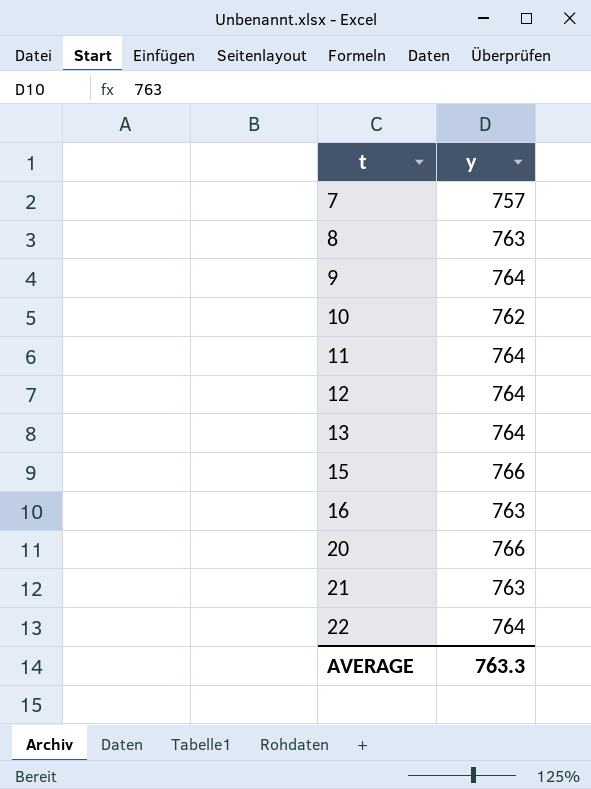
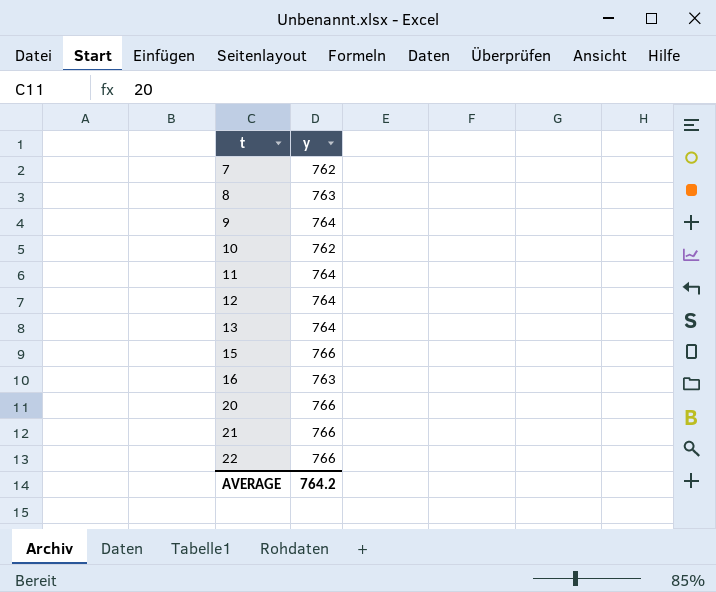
7 | y: 757 -> 762
21 | y: 763 -> 766
22 | y: 764 -> 766
AVERAGE | y: 763.3 -> 764.2

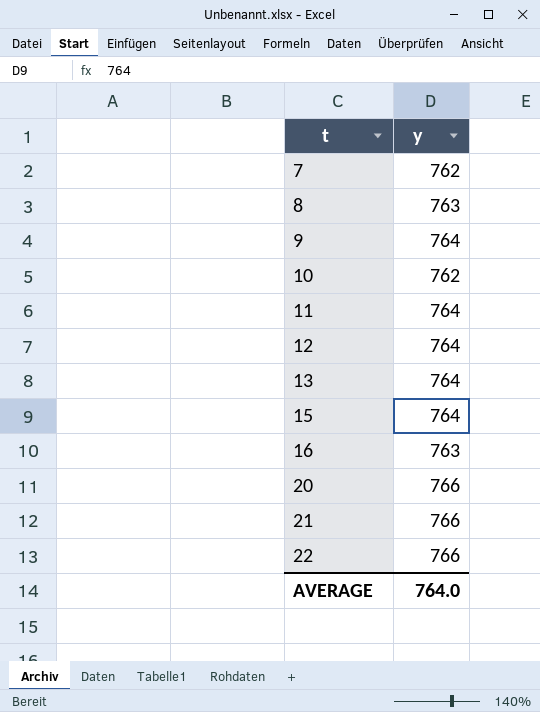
15 | y: 766 -> 764
AVERAGE | y: 764.2 -> 764.0

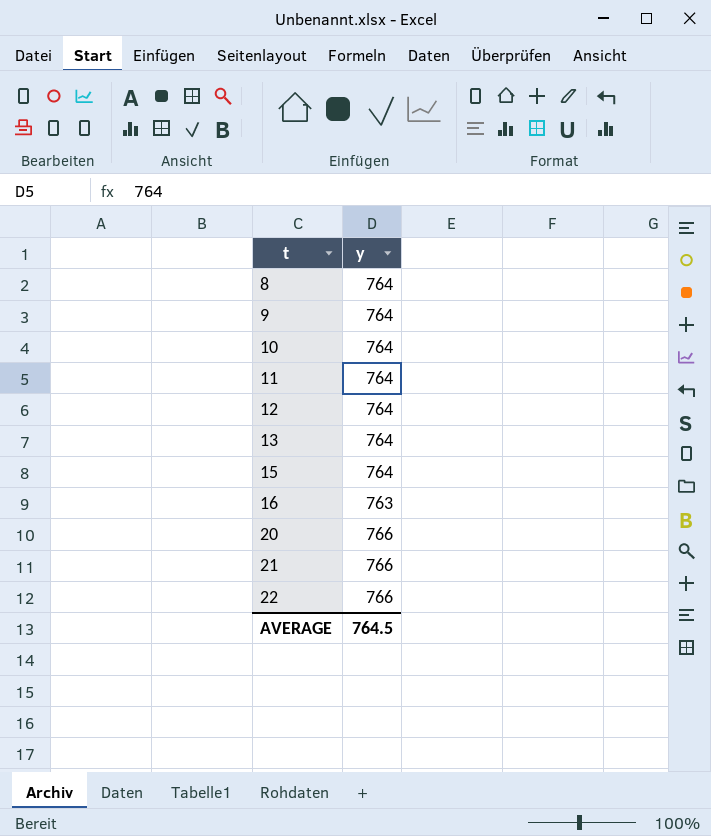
row 7: 762 -> none
8 | y: 763 -> 764
10 | y: 762 -> 764
AVERAGE | y: 764.0 -> 764.5

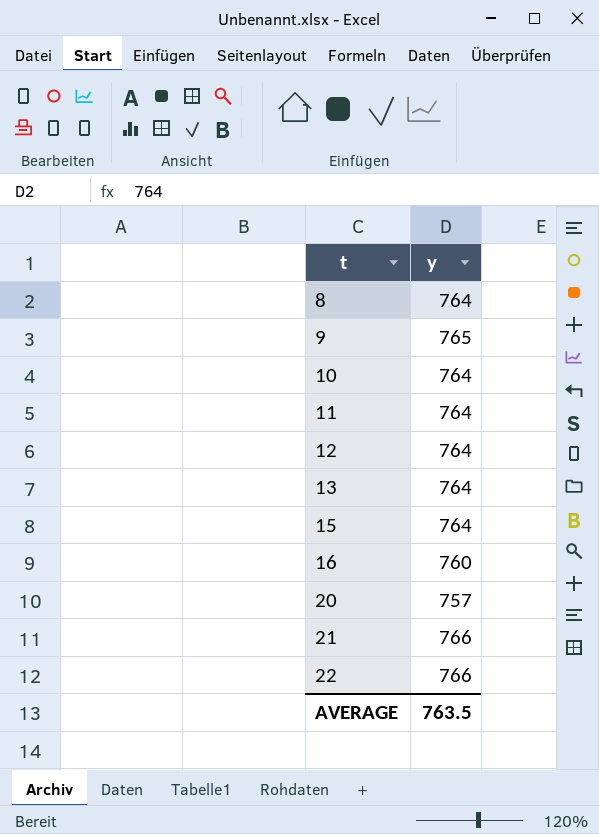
9 | y: 764 -> 765
16 | y: 763 -> 760
20 | y: 766 -> 757
AVERAGE | y: 764.5 -> 763.5

